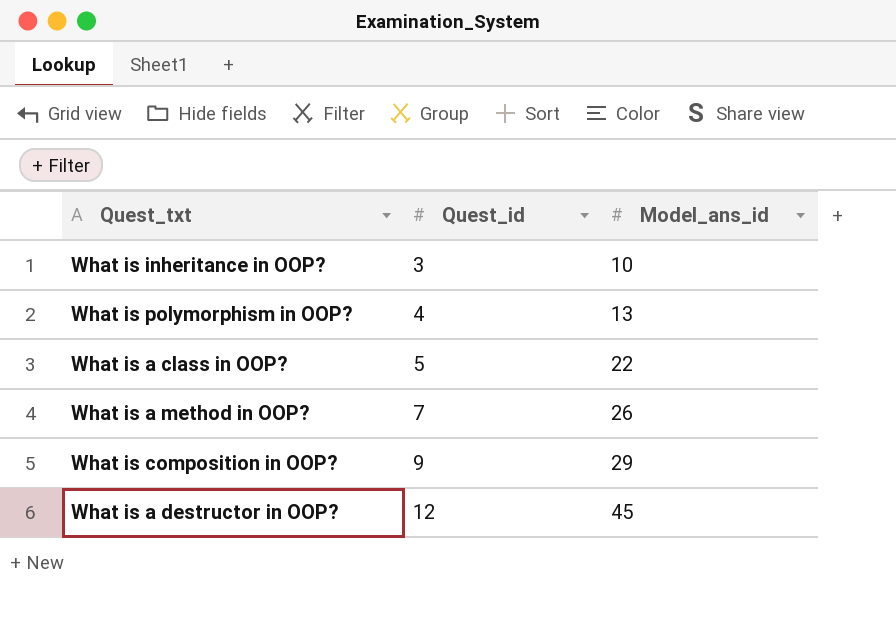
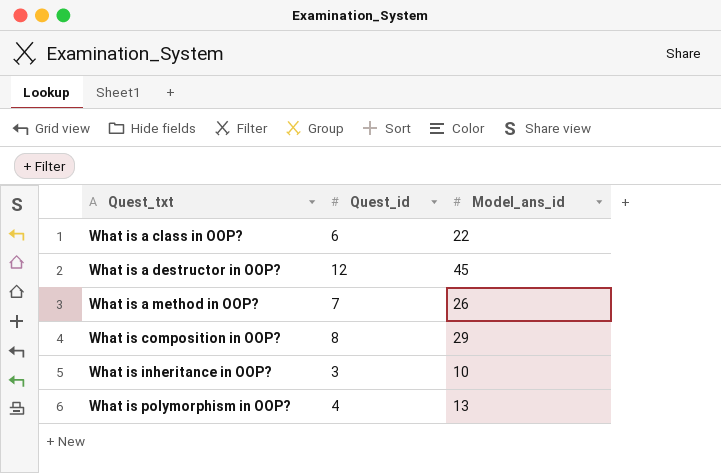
row order: Quest_id ascending -> Quest_txt ascending
What is a class in OOP? | Quest_id: 5 -> 6
What is composition in OOP? | Quest_id: 9 -> 8

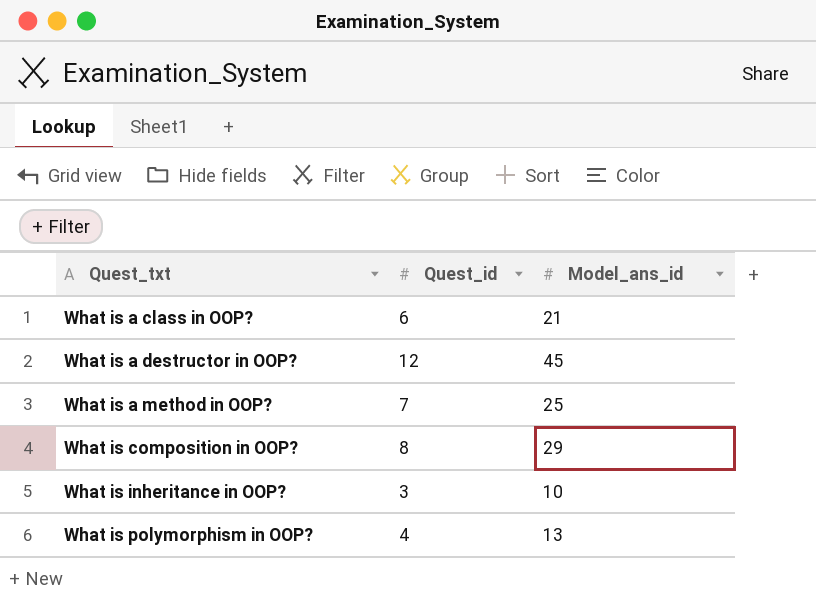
What is a class in OOP? | Model_ans_id: 22 -> 21
What is a method in OOP? | Model_ans_id: 26 -> 25

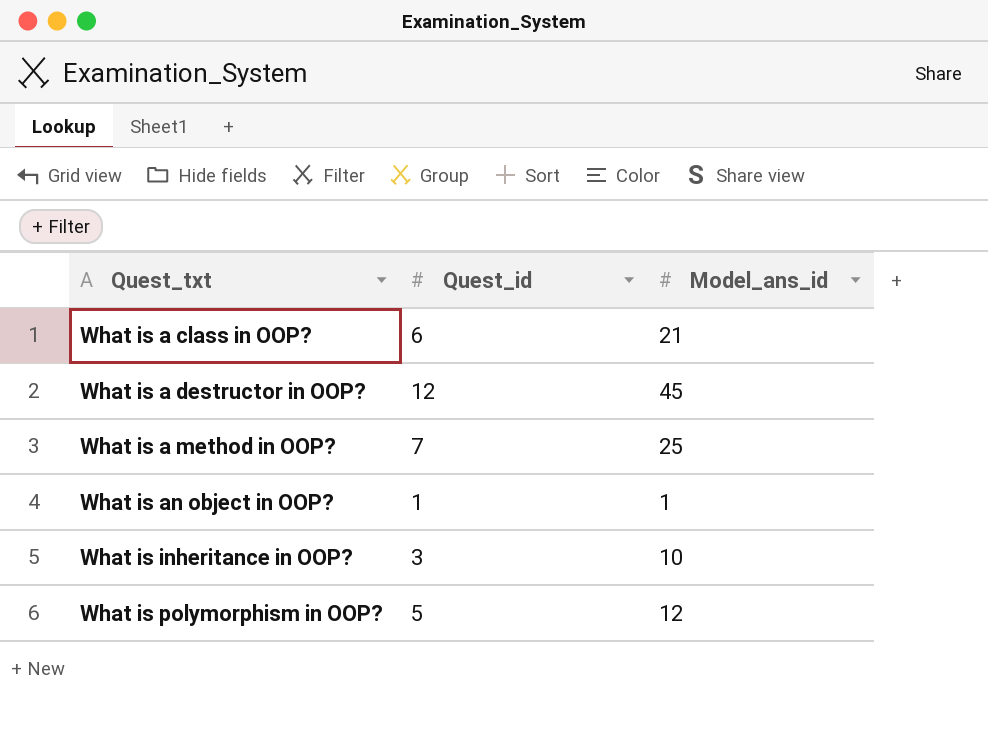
row What is composition in OOP?: 8 | 29 -> none
row What is an object in OOP?: none -> 1 | 1
What is polymorphism in OOP? | Quest_id: 4 -> 5
What is polymorphism in OOP? | Model_ans_id: 13 -> 12

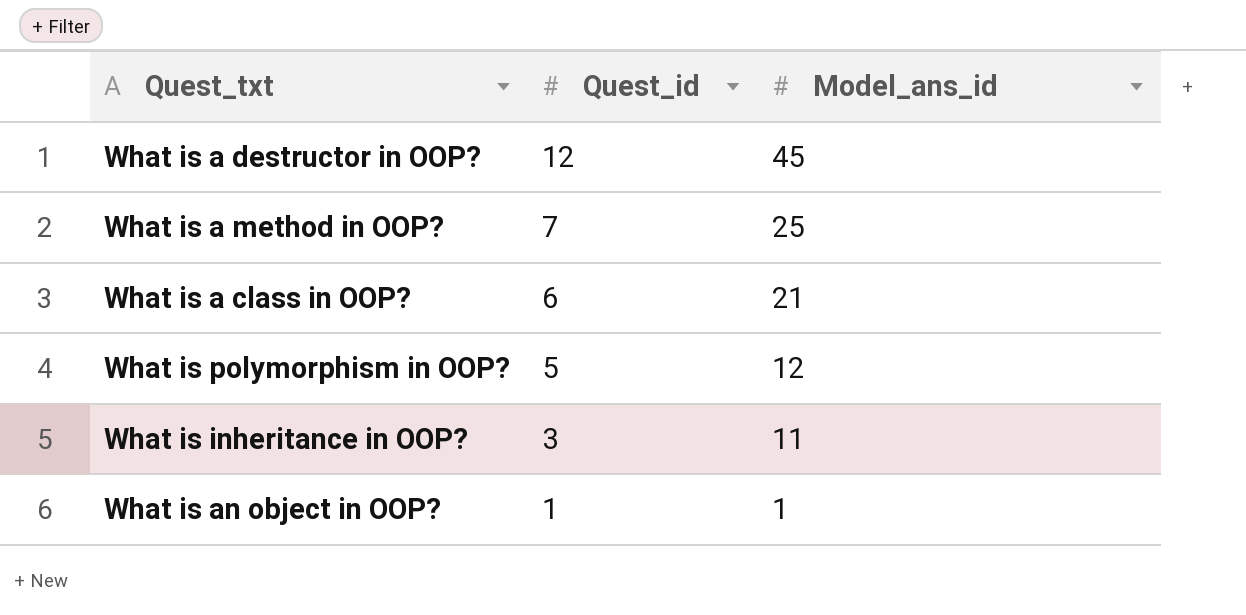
row order: Quest_txt ascending -> Quest_id descending
What is inheritance in OOP? | Model_ans_id: 10 -> 11

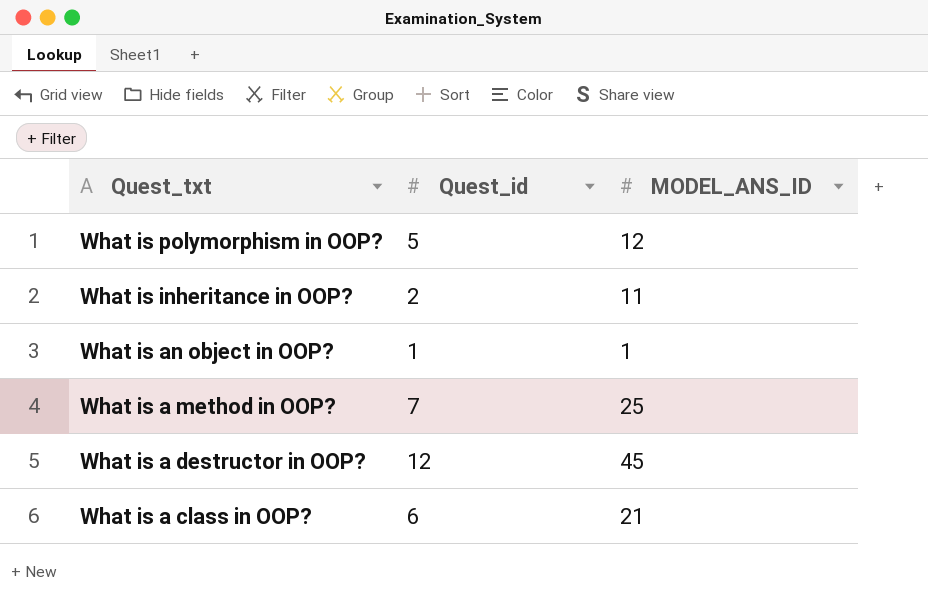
row order: Quest_id descending -> Quest_txt descending
column name: Model_ans_id -> MODEL_ANS_ID
What is inheritance in OOP? | Quest_id: 3 -> 2

